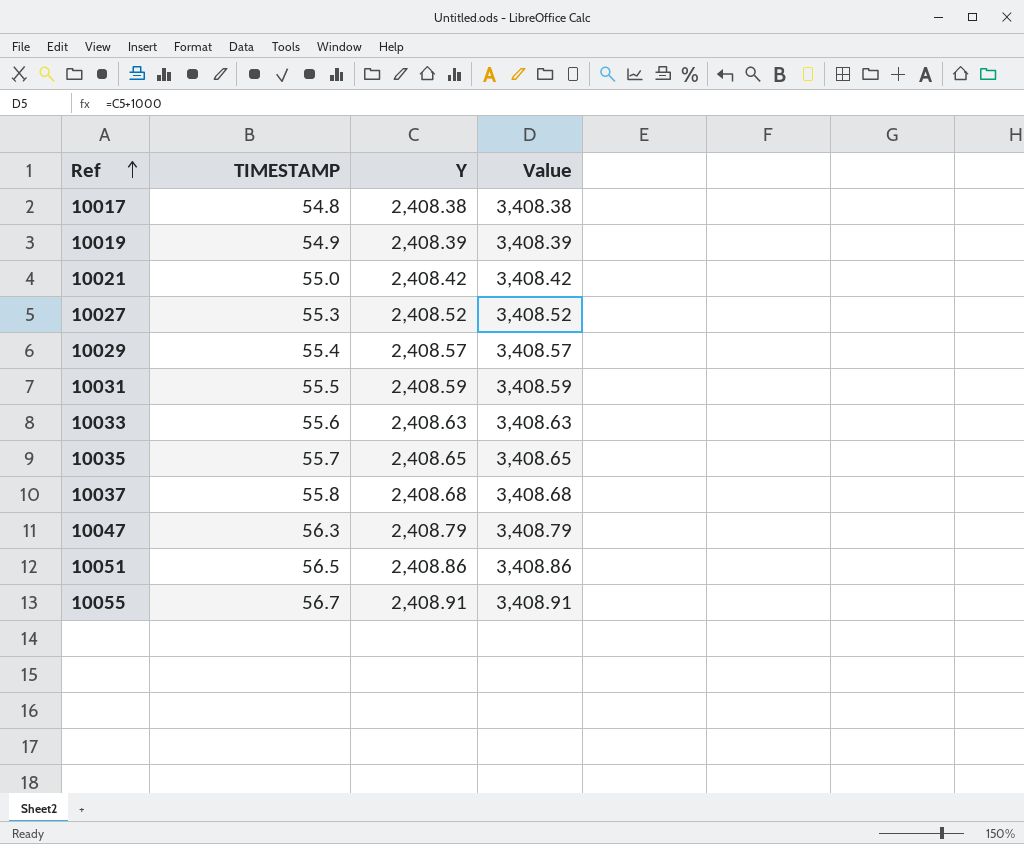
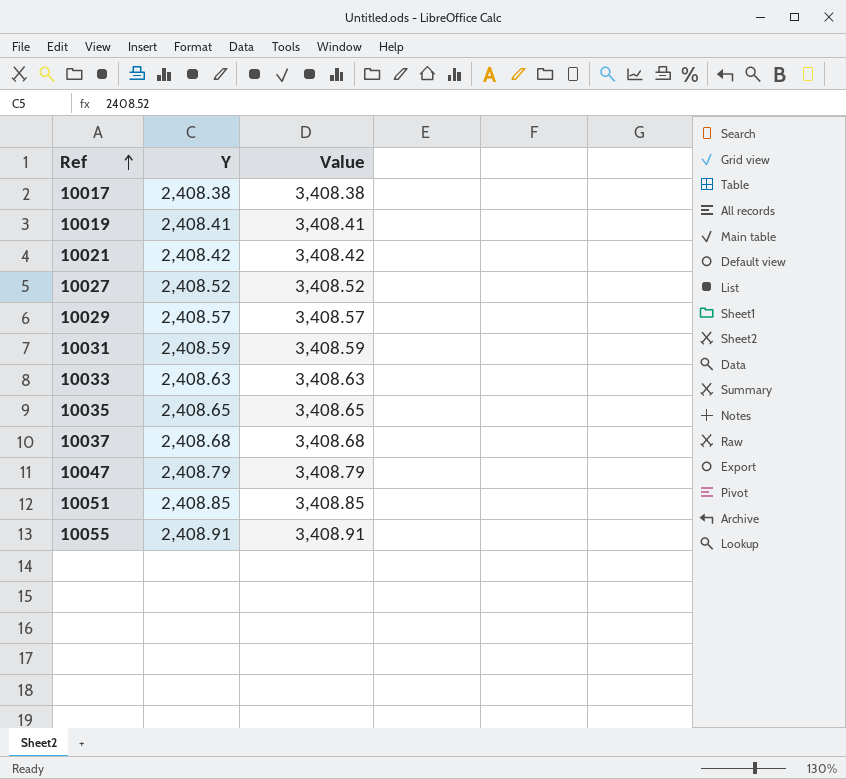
column TIMESTAMP | position: 2 -> none
10019 | Y: 2,408.39 -> 2,408.41
10019 | Value: 3,408.39 -> 3,408.41
10051 | Y: 2,408.86 -> 2,408.85
10051 | Value: 3,408.86 -> 3,408.85

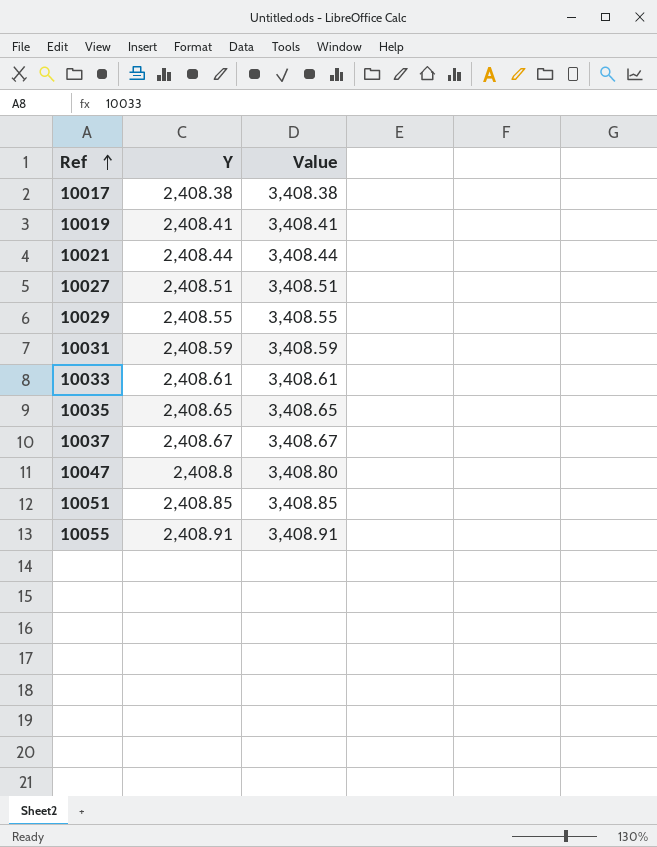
10021 | Y: 2,408.42 -> 2,408.44
10021 | Value: 3,408.42 -> 3,408.44
10027 | Y: 2,408.52 -> 2,408.51
10027 | Value: 3,408.52 -> 3,408.51
10029 | Y: 2,408.57 -> 2,408.55
10029 | Value: 3,408.57 -> 3,408.55
10033 | Y: 2,408.63 -> 2,408.61
10033 | Value: 3,408.63 -> 3,408.61
10037 | Y: 2,408.68 -> 2,408.67
10037 | Value: 3,408.68 -> 3,408.67
10047 | Y: 2,408.79 -> 2,408.8
10047 | Value: 3,408.79 -> 3,408.80

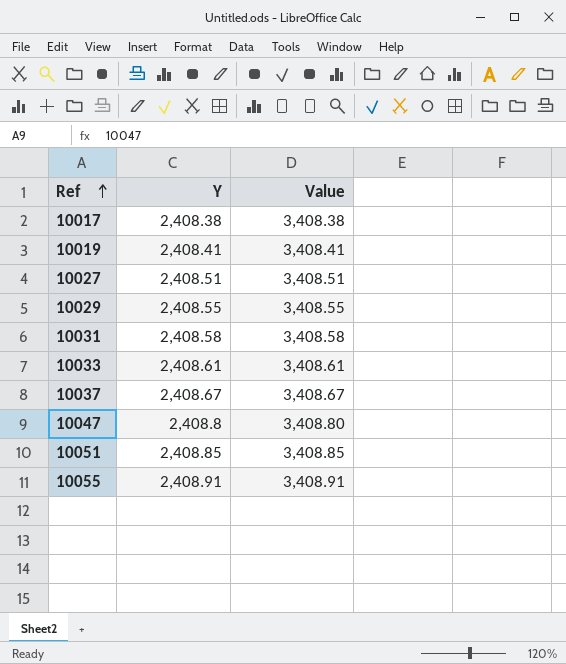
row 10021: 2,408.44 | 3,408.44 -> none
row 10035: 2,408.65 | 3,408.65 -> none
10031 | Y: 2,408.59 -> 2,408.58
10031 | Value: 3,408.59 -> 3,408.58

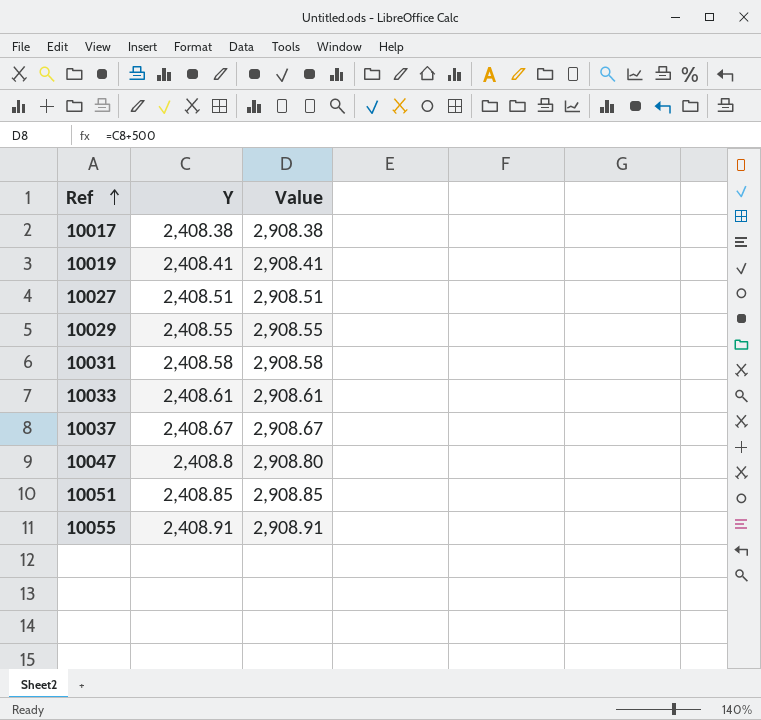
column Value | formula: [Y] + 1000 -> [Y] + 500

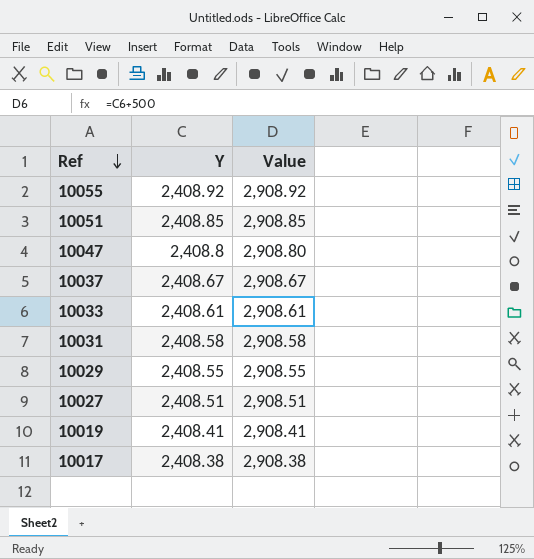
row order: Ref ascending -> Ref descending
10055 | Y: 2,408.91 -> 2,408.92
10055 | Value: 2,908.91 -> 2,908.92

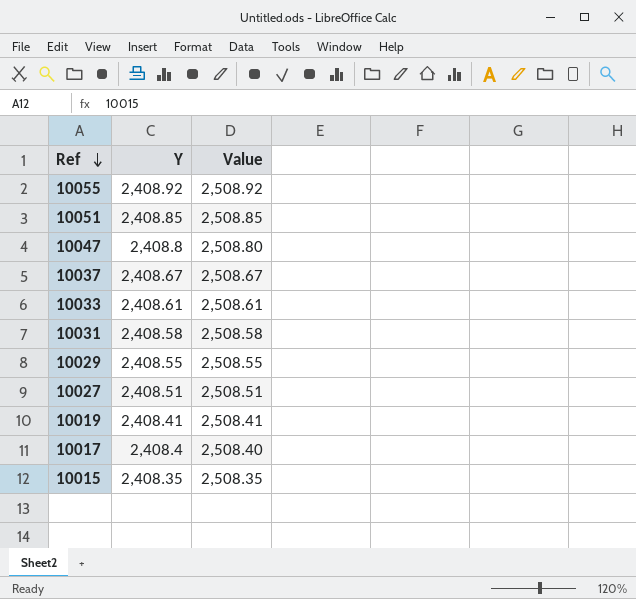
column Value | formula: [Y] + 500 -> [Y] + 100
10017 | Y: 2,408.38 -> 2,408.4
row 10015: none -> 2,408.35 | 2,508.35

